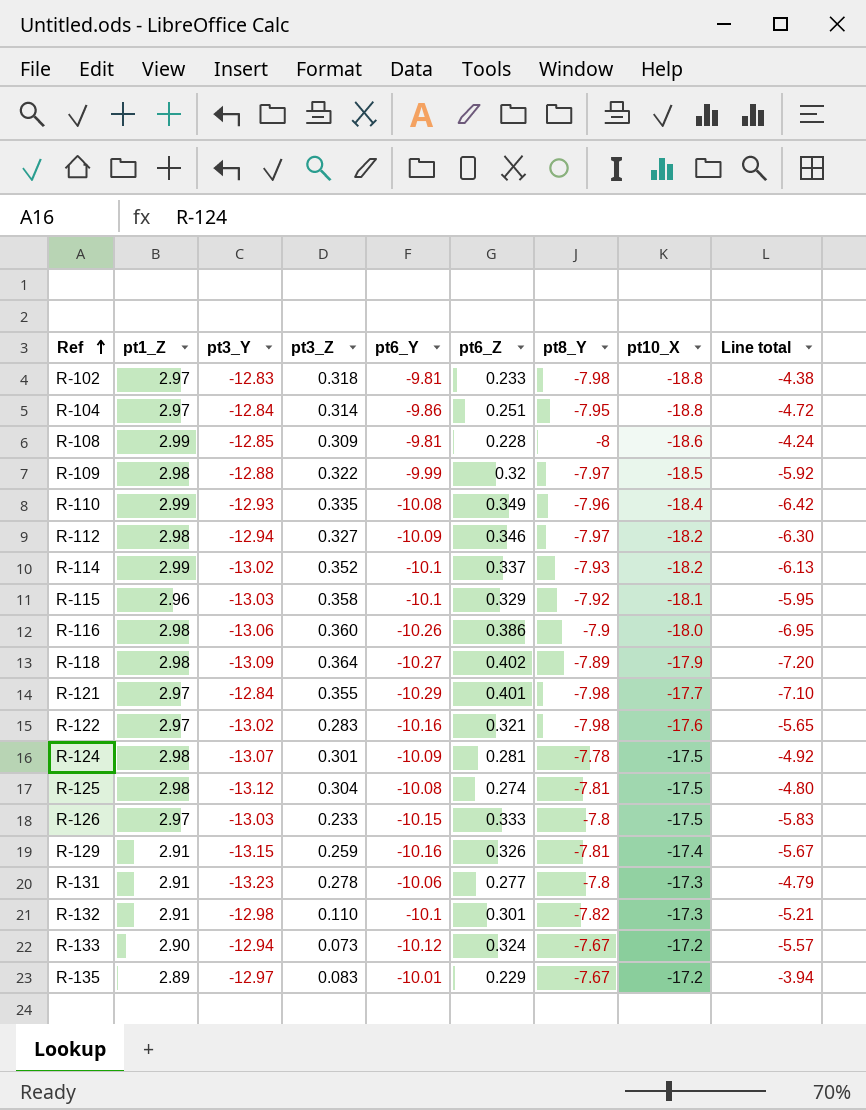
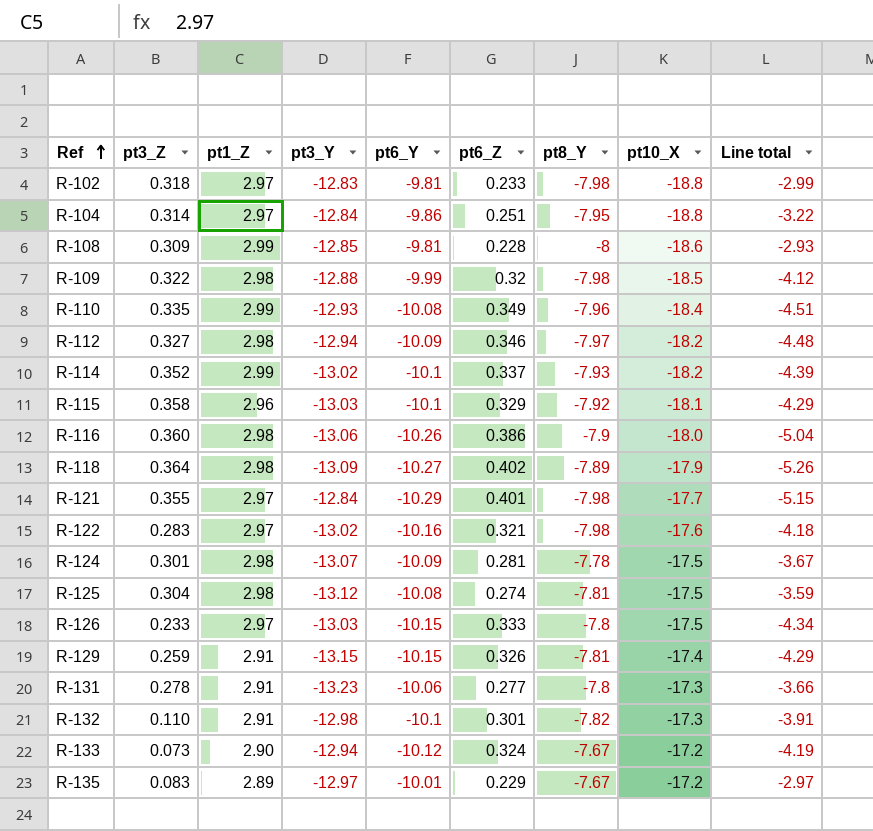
column pt3_Z | position: 4 -> 2
column Line total | formula: [pt6_Z] * [pt10_X] -> [pt3_Y] * [pt6_Z]
R-109 | pt8_Y: -7.97 -> -7.98
R-129 | pt6_Y: -10.16 -> -10.15

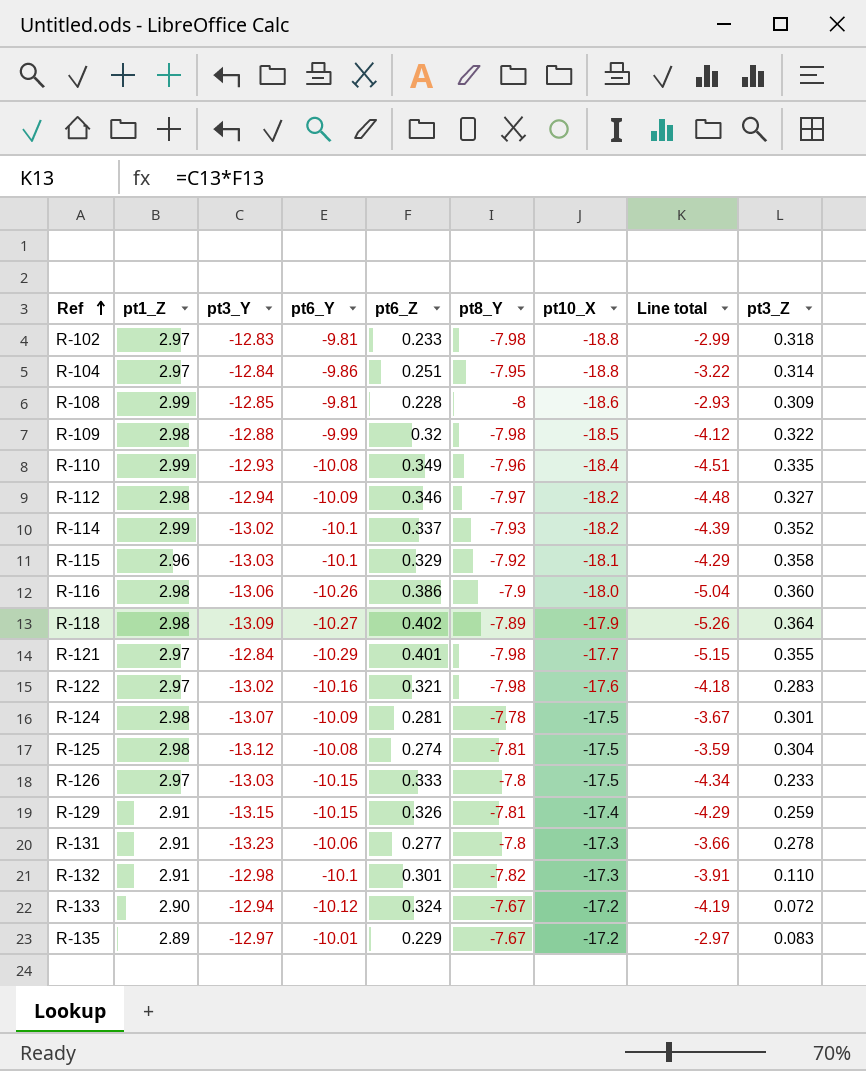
column pt3_Z | position: 2 -> 9
R-133 | pt3_Z: 0.073 -> 0.072

